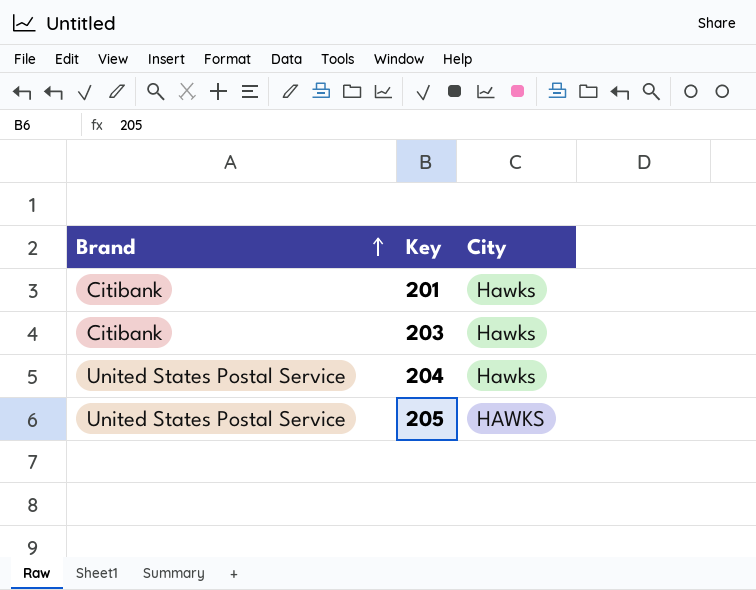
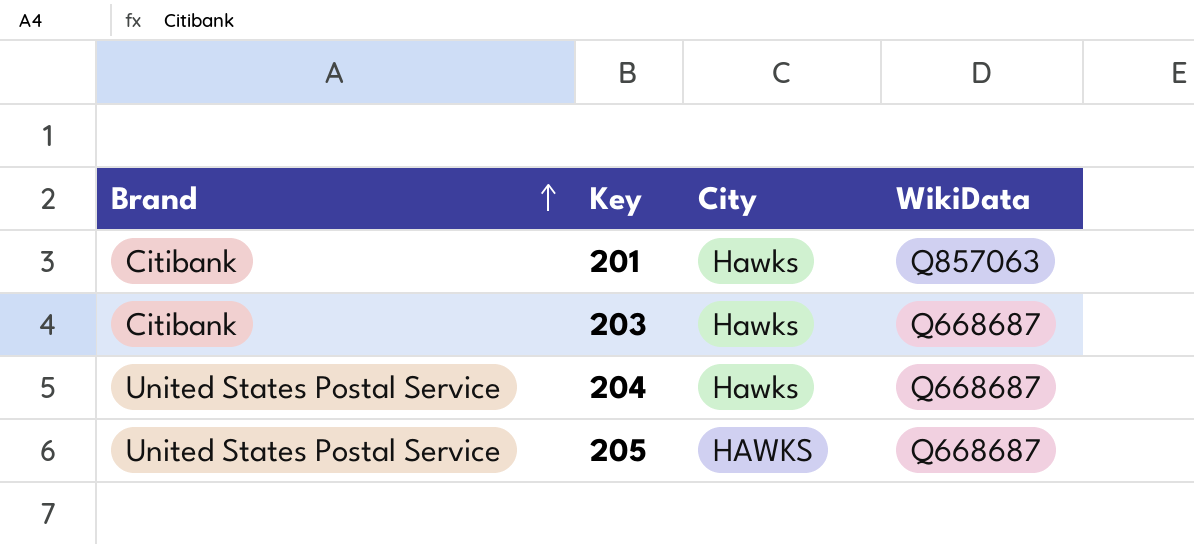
column WikiData | position: none -> 4

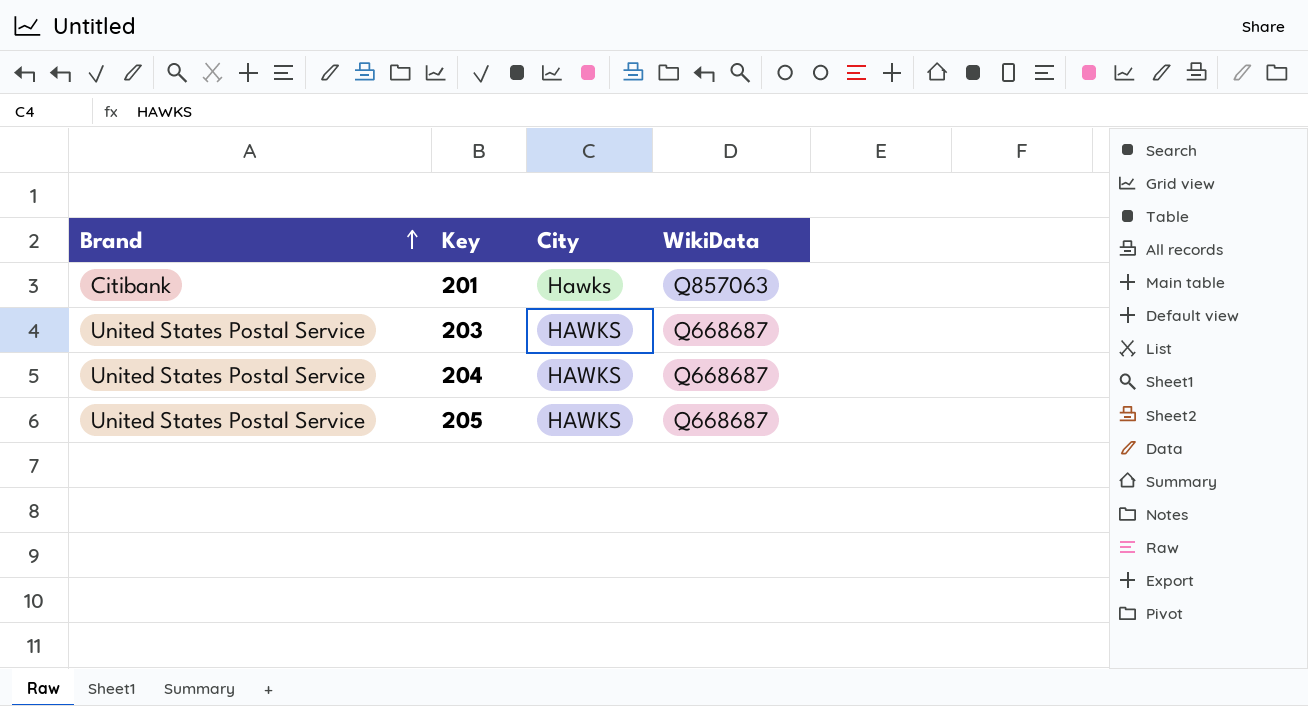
203 | Brand: Citibank -> United States Postal Service
203 | City: Hawks -> HAWKS
204 | City: Hawks -> HAWKS

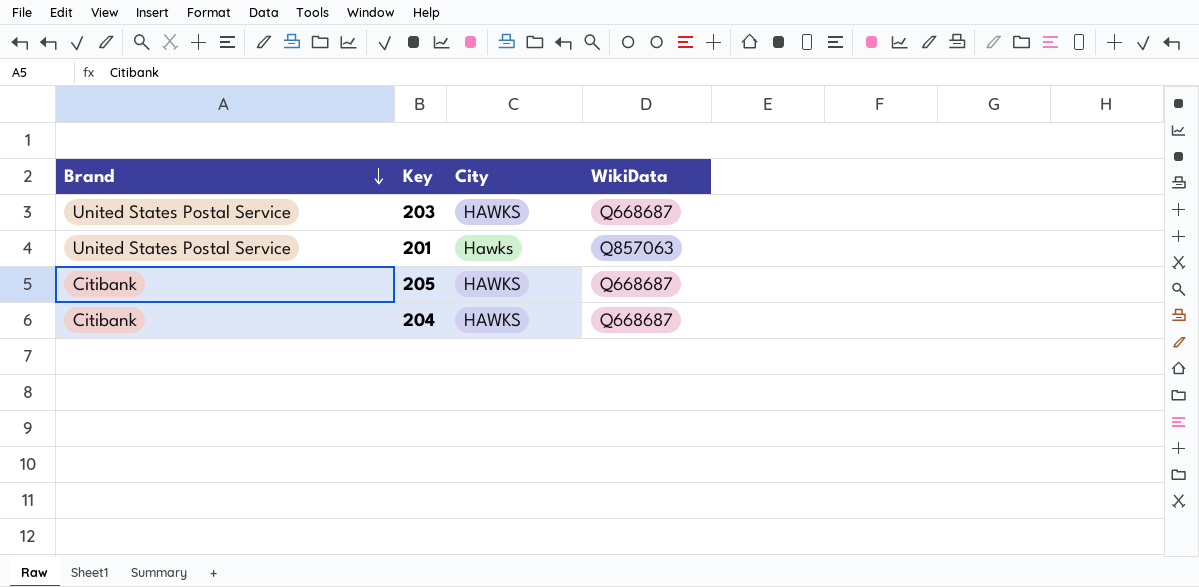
row order: Brand ascending -> Brand descending
201 | Brand: Citibank -> United States Postal Service
205 | Brand: United States Postal Service -> Citibank
204 | Brand: United States Postal Service -> Citibank

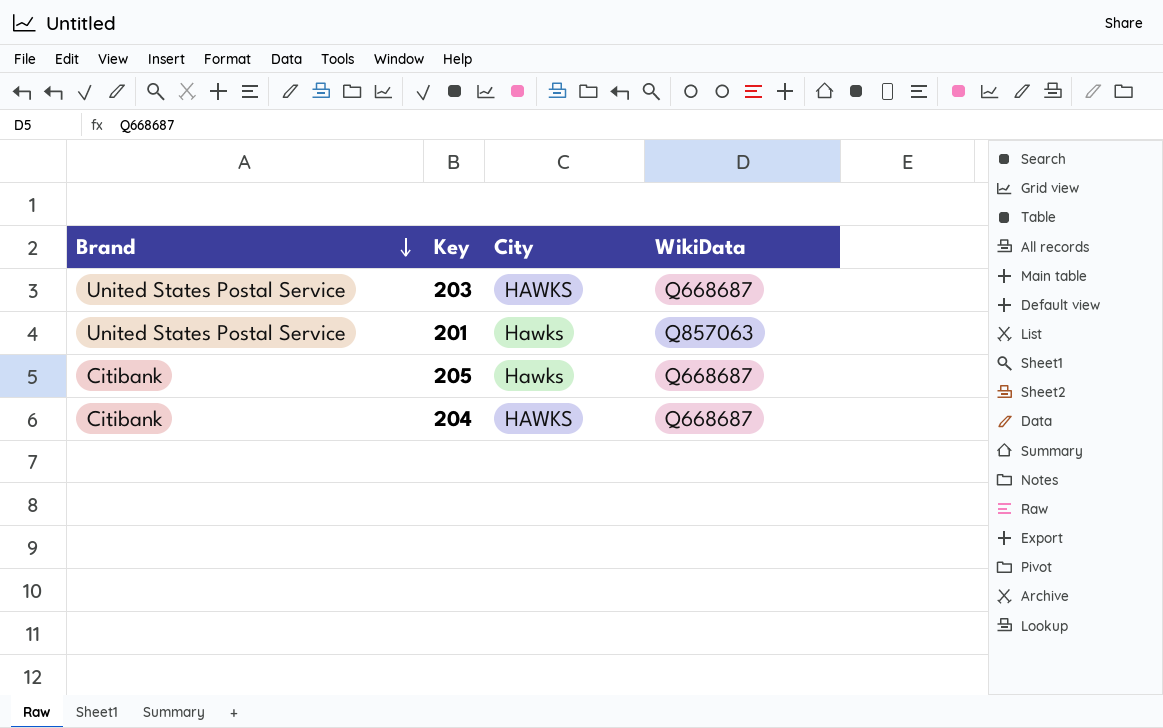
205 | City: HAWKS -> Hawks

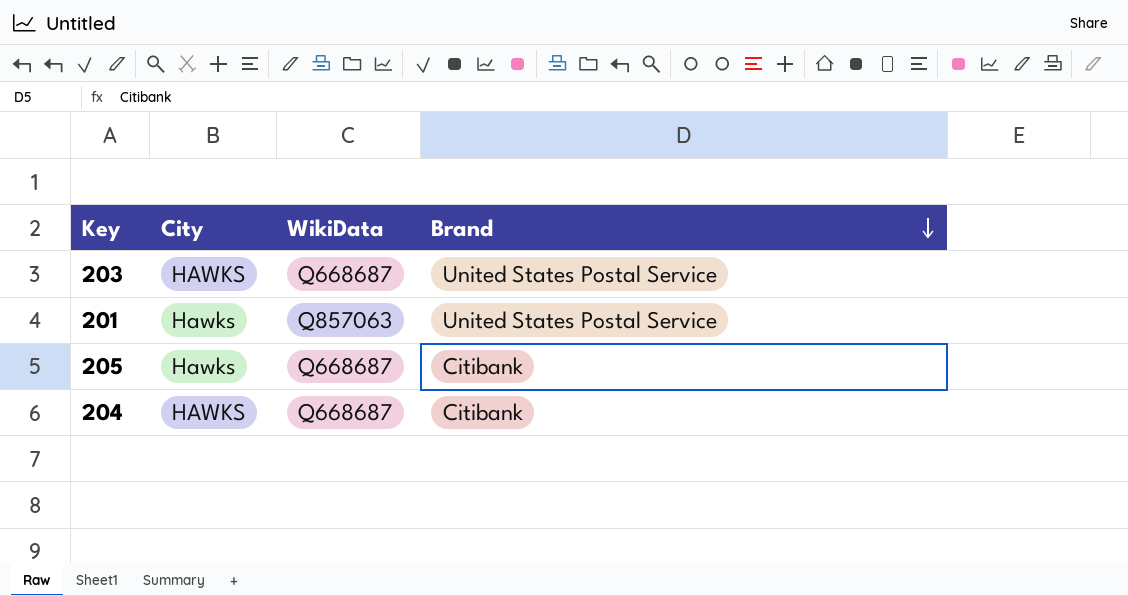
column Brand | position: 1 -> 4

